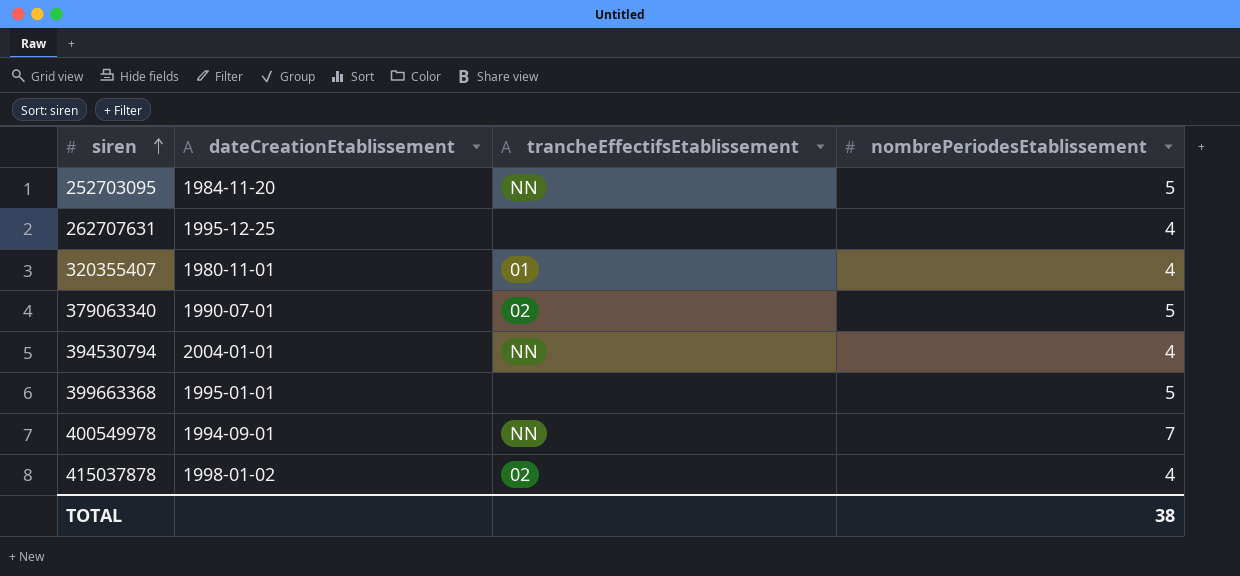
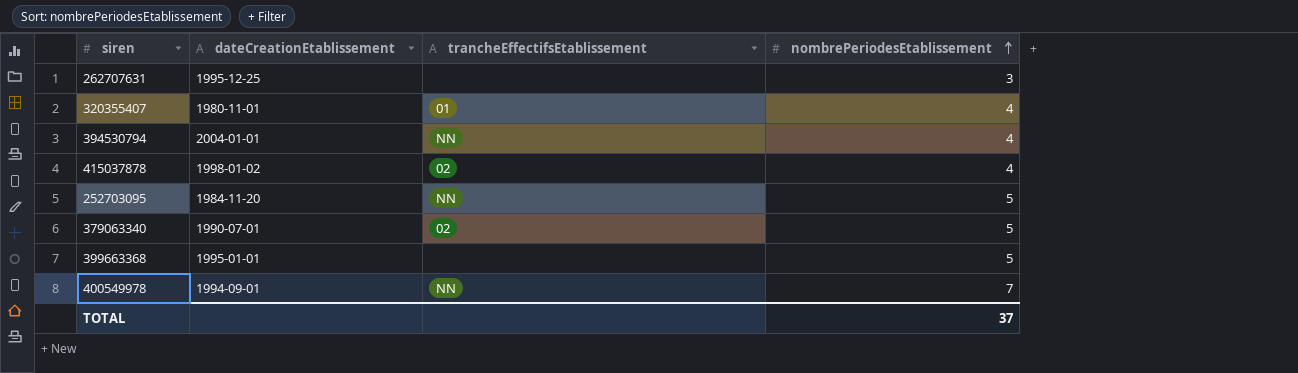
row order: siren ascending -> nombrePeriodesEtablissement ascending
262707631 | nombrePeriodesEtablissement: 4 -> 3
TOTAL | nombrePeriodesEtablissement: 38 -> 37

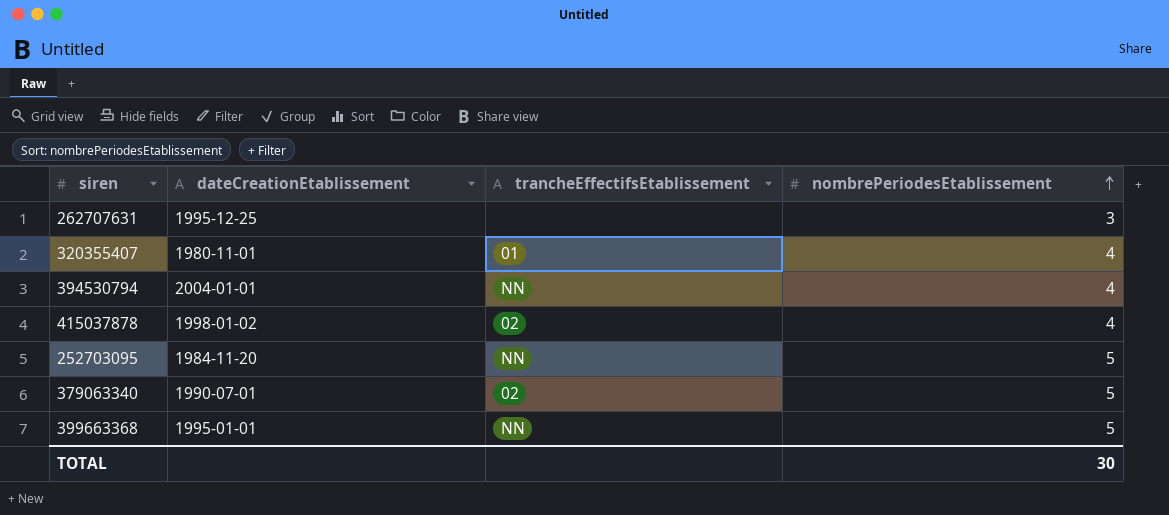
row 400549978: 1994-09-01 | NN | 7 -> none
399663368 | trancheEffectifsEtablissement: none -> NN
TOTAL | nombrePeriodesEtablissement: 37 -> 30

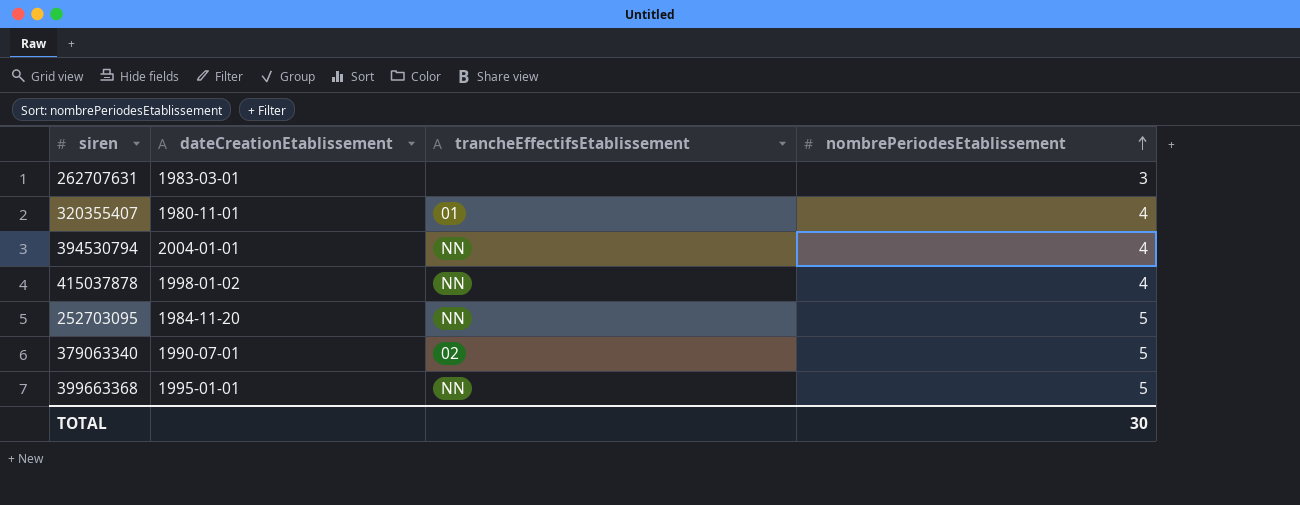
262707631 | dateCreationEtablissement: 1995-12-25 -> 1983-03-01
415037878 | trancheEffectifsEtablissement: 02 -> NN

